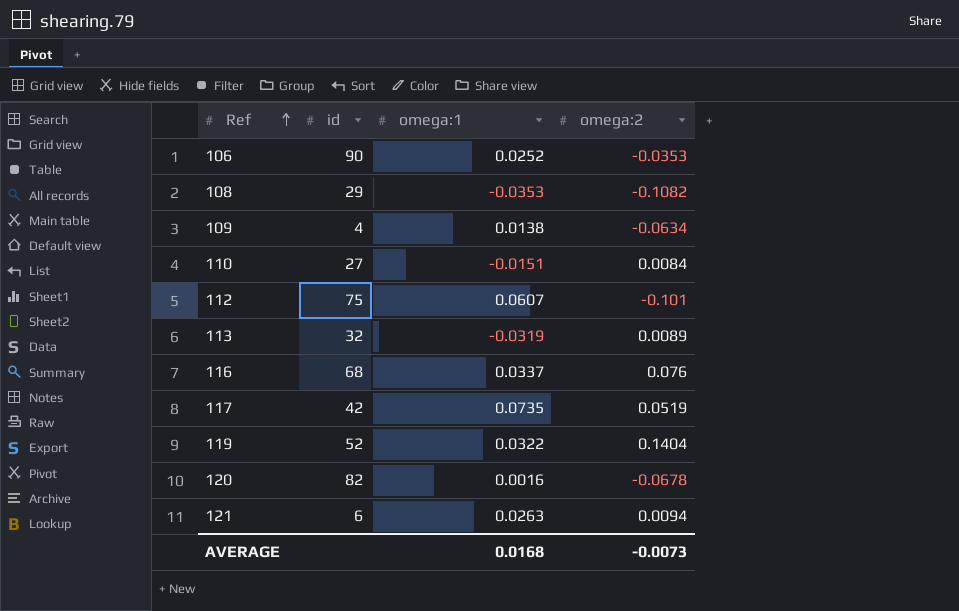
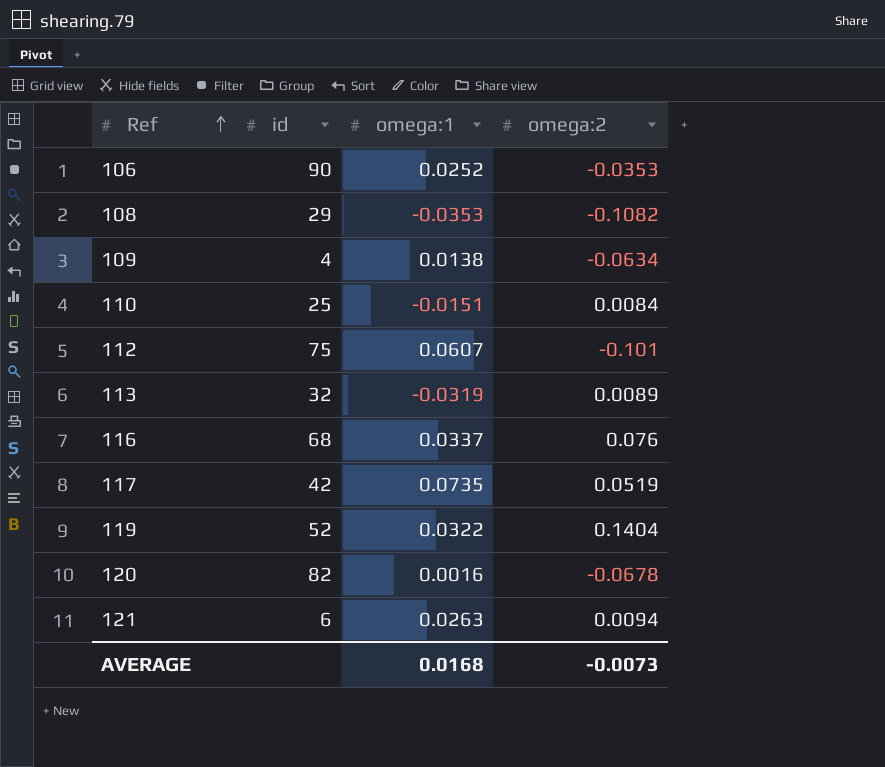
110 | id: 27 -> 25

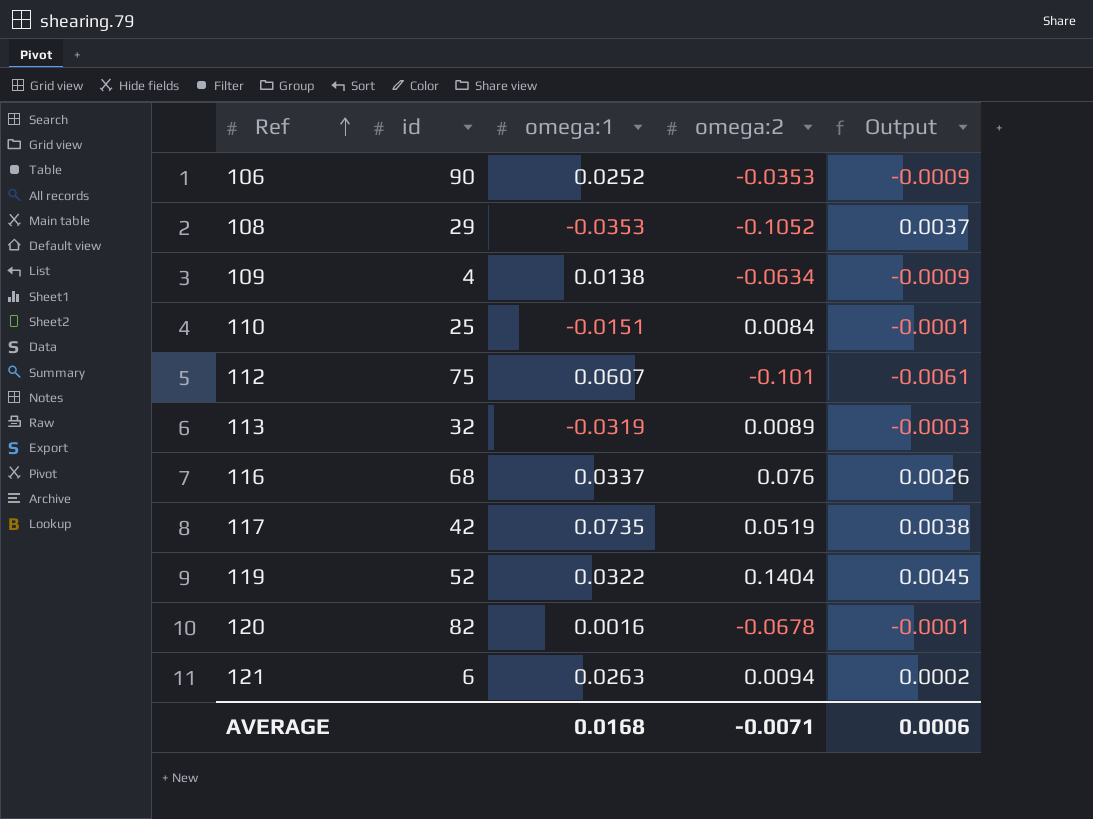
column Output | formula: none -> [omega:1] * [omega:2]
108 | omega:2: -0.1082 -> -0.1052
AVERAGE | omega:2: -0.0073 -> -0.0071

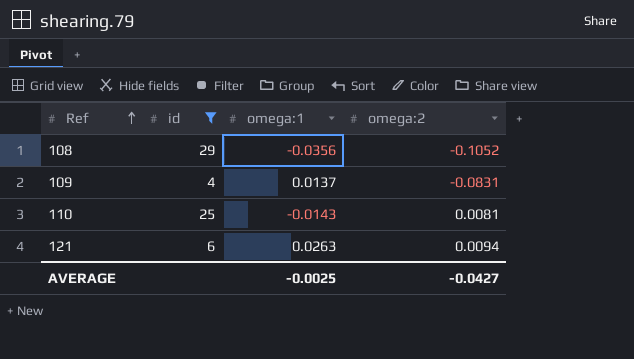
filter: none -> id <= 29
column Output | formula: [omega:1] * [omega:2] -> none
108 | omega:1: -0.0353 -> -0.0356
109 | omega:1: 0.0138 -> 0.0137
109 | omega:2: -0.0634 -> -0.0831
110 | omega:1: -0.0151 -> -0.0143
110 | omega:2: 0.0084 -> 0.0081
AVERAGE | omega:1: 0.0168 -> -0.0025
AVERAGE | omega:2: -0.0071 -> -0.0427

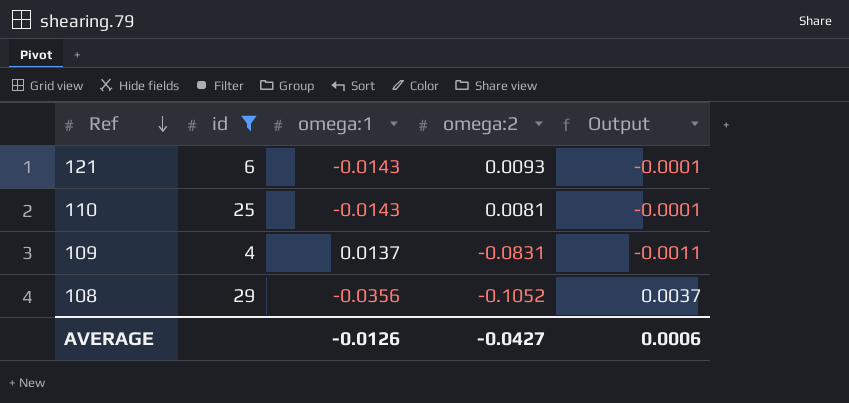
row order: Ref ascending -> Ref descending
column Output | formula: none -> [omega:1] * [omega:2]
121 | omega:1: 0.0263 -> -0.0143
121 | omega:2: 0.0094 -> 0.0093
AVERAGE | omega:1: -0.0025 -> -0.0126

